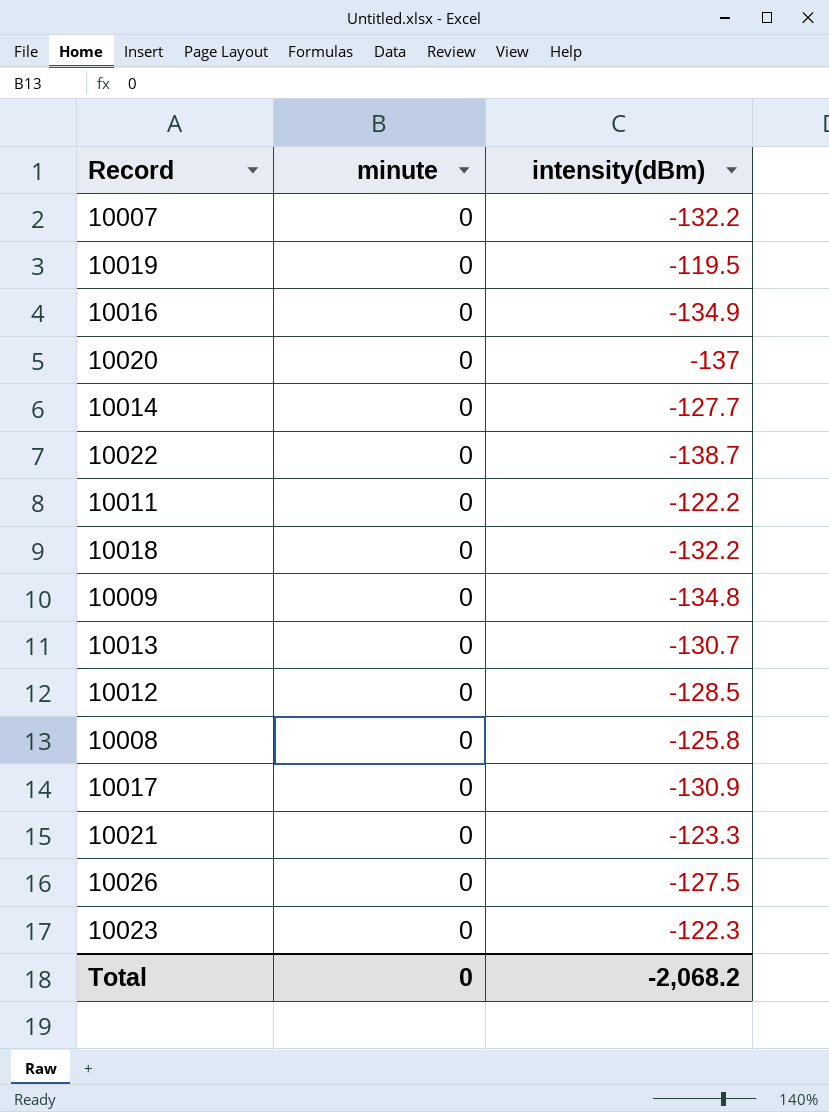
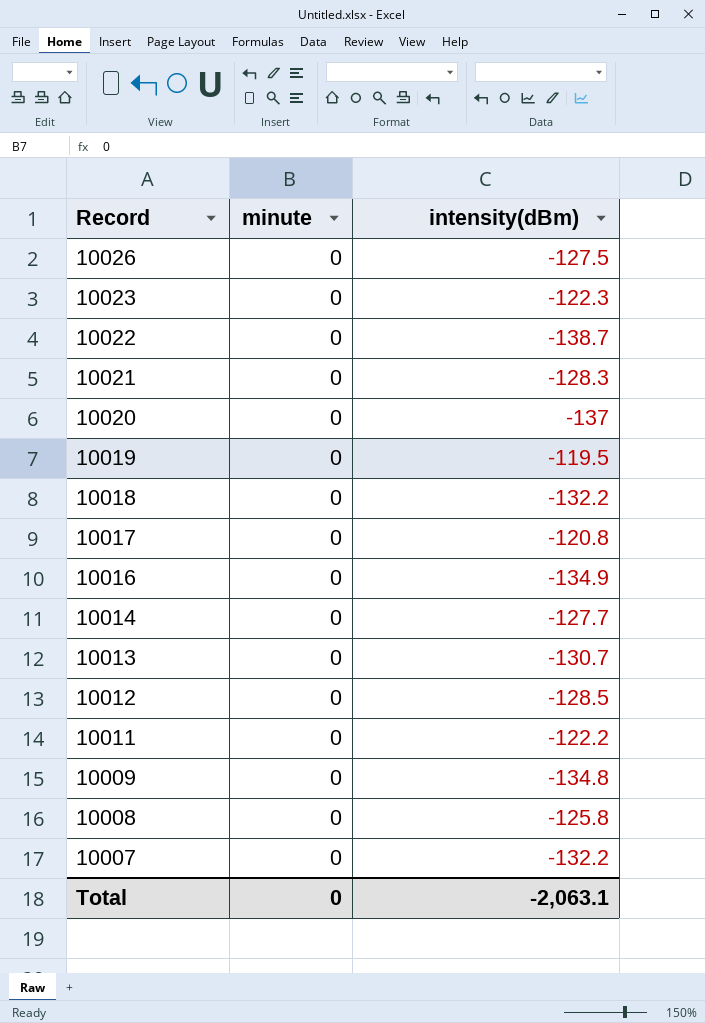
row order: none -> Record descending
10021 | intensity(dBm): -123.3 -> -128.3
10017 | intensity(dBm): -130.9 -> -120.8
Total | intensity(dBm): -2,068.2 -> -2,063.1

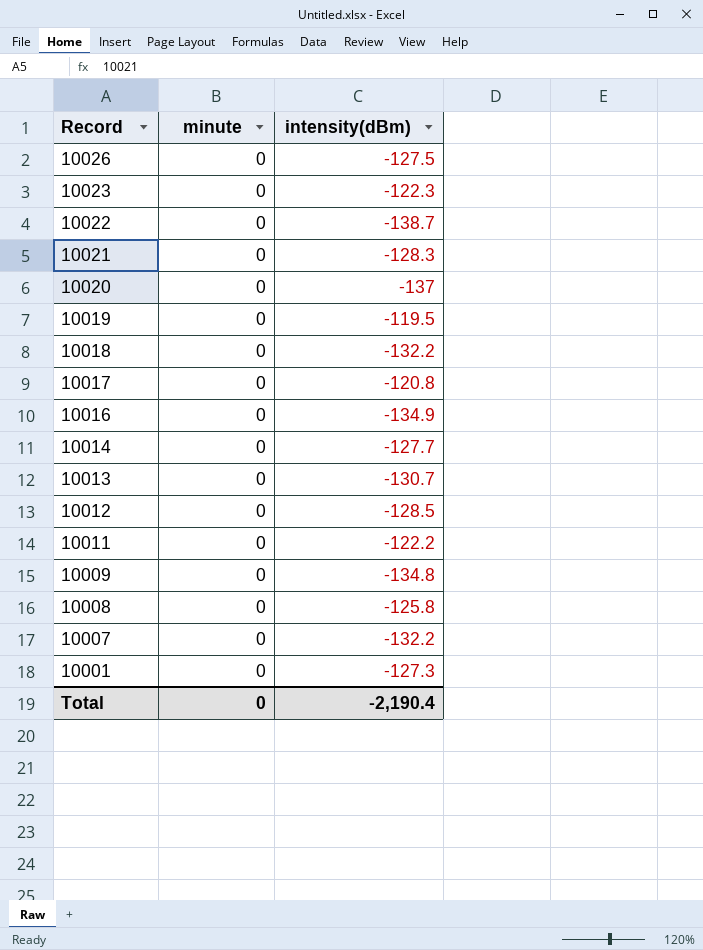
row 10001: none -> 0 | -127.3
Total | intensity(dBm): -2,063.1 -> -2,190.4

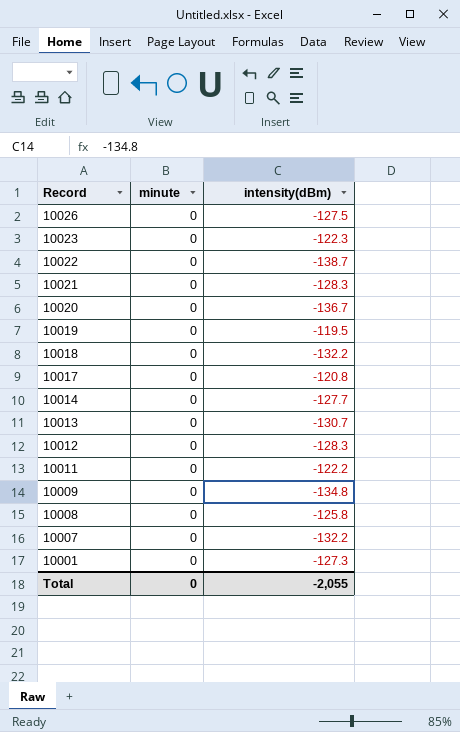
row 10016: 0 | -134.9 -> none
10020 | intensity(dBm): -137 -> -136.7
10012 | intensity(dBm): -128.5 -> -128.3
Total | intensity(dBm): -2,190.4 -> -2,055

